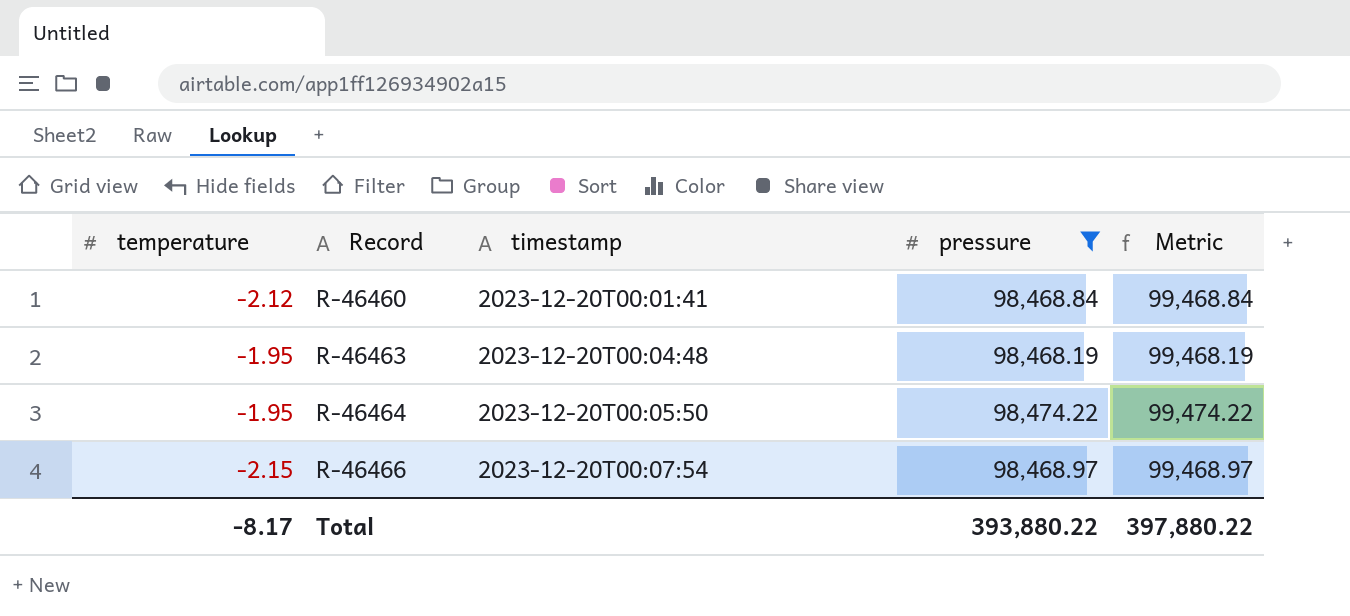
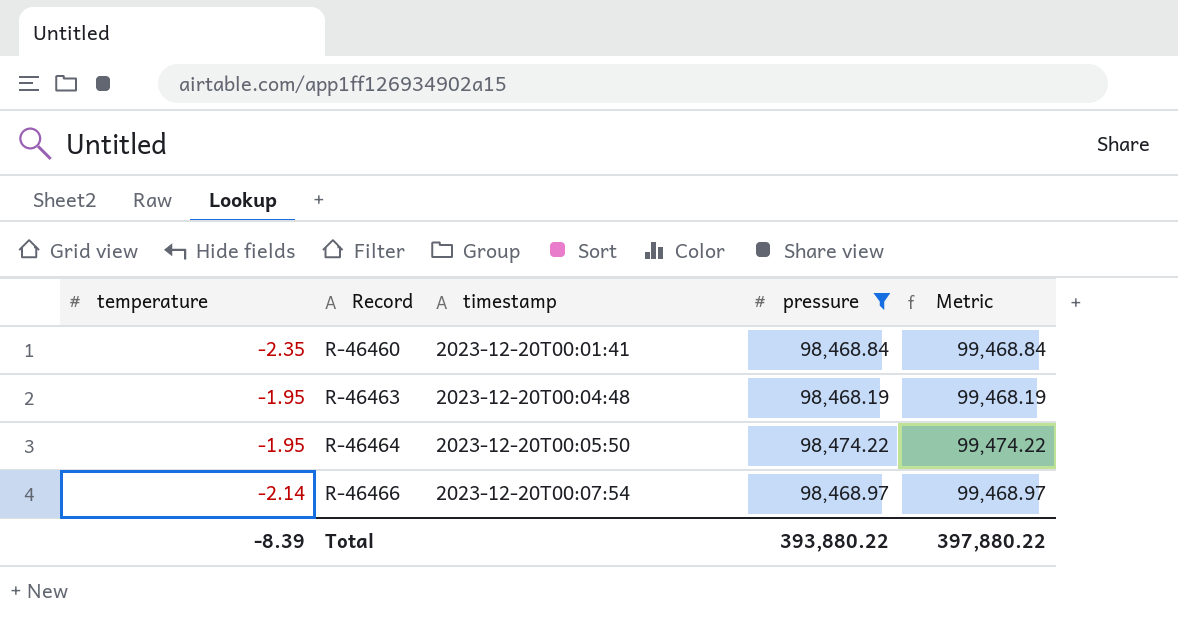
R-46460 | temperature: -2.12 -> -2.35
R-46466 | temperature: -2.15 -> -2.14
Total | temperature: -8.17 -> -8.39

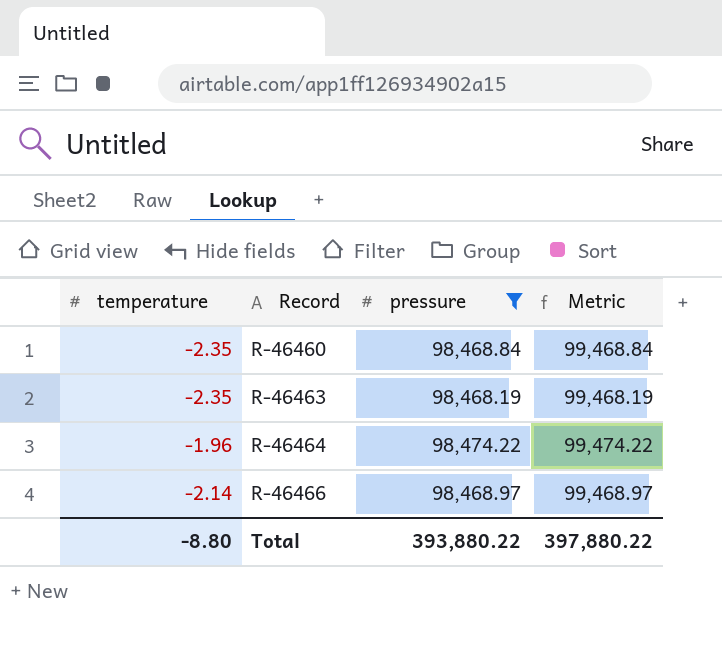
column timestamp | position: 3 -> none
R-46463 | temperature: -1.95 -> -2.35
R-46464 | temperature: -1.95 -> -1.96
Total | temperature: -8.39 -> -8.80

